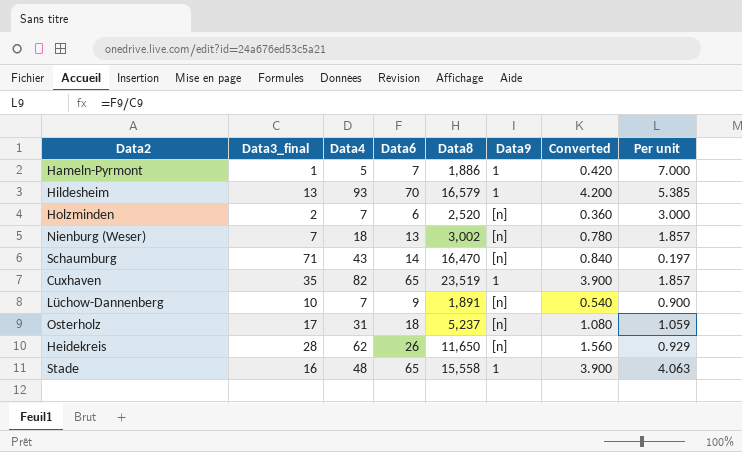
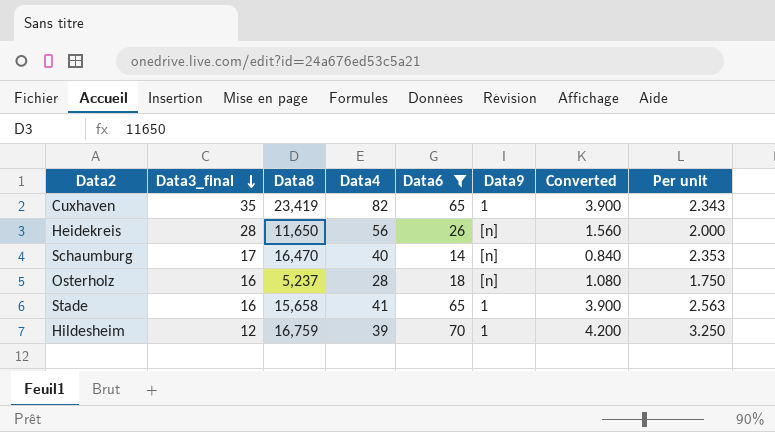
filter: none -> Data6 >= 14
row order: none -> Data3_final descending
column Data8 | position: 5 -> 3
column Per unit | formula: [Data6] / [Data3_final] -> [Data4] / [Data3_final]
Cuxhaven | Data8: 23,519 -> 23,419
Heidekreis | Data4: 62 -> 56
Schaumburg | Data3_final: 71 -> 17
Schaumburg | Data4: 43 -> 40
Osterholz | Data3_final: 17 -> 16
Osterholz | Data4: 31 -> 28
Stade | Data8: 15,558 -> 15,658
Stade | Data4: 48 -> 41
Hildesheim | Data3_final: 13 -> 12
Hildesheim | Data8: 16,579 -> 16,759
Hildesheim | Data4: 93 -> 39

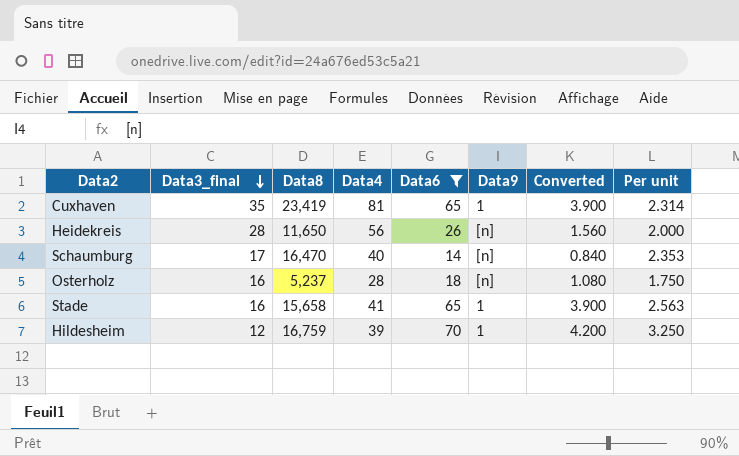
Cuxhaven | Data4: 82 -> 81
Cuxhaven | Per unit: 2.343 -> 2.314

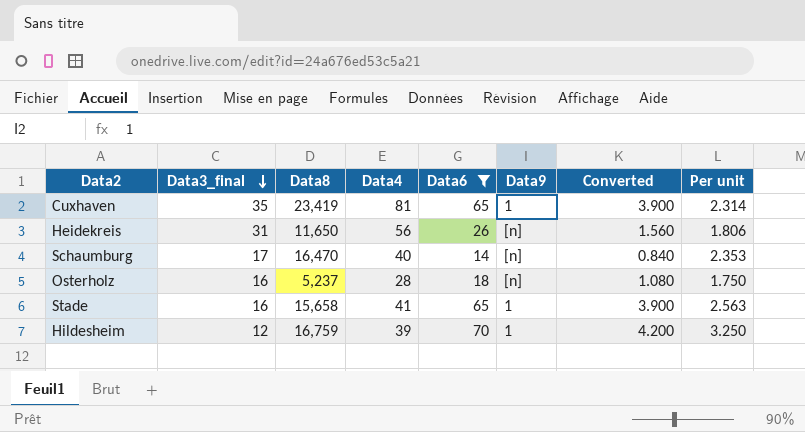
Heidekreis | Data3_final: 28 -> 31
Heidekreis | Per unit: 2.000 -> 1.806

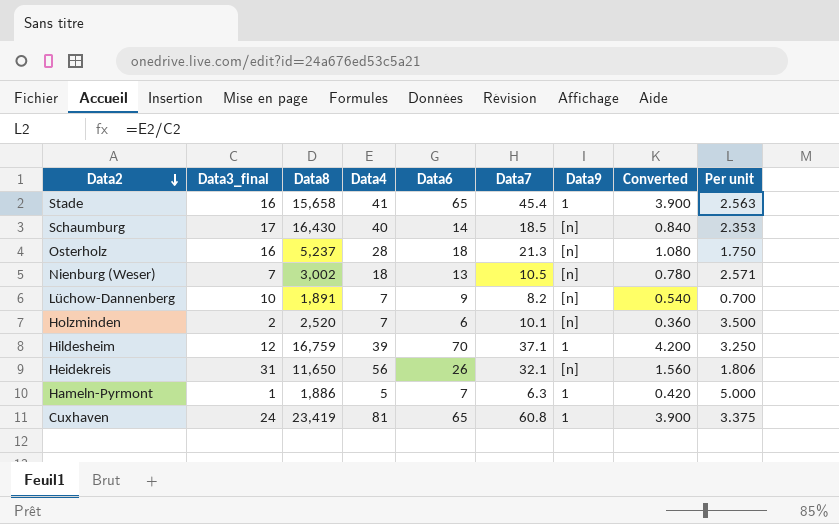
filter: Data6 >= 14 -> none
row order: Data3_final descending -> Data2 descending
column Data7 | position: none -> 6
Schaumburg | Data8: 16,470 -> 16,430
Cuxhaven | Data3_final: 35 -> 24
Cuxhaven | Per unit: 2.314 -> 3.375

